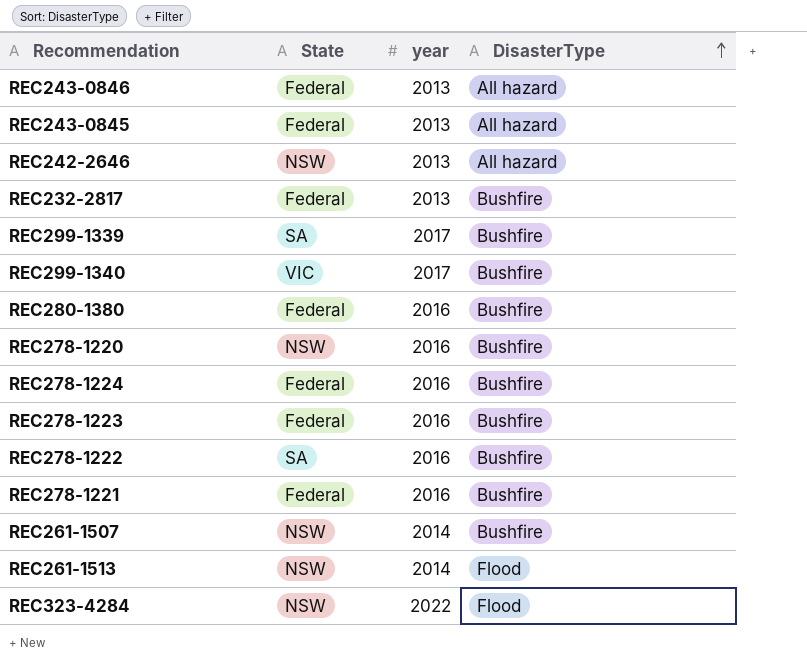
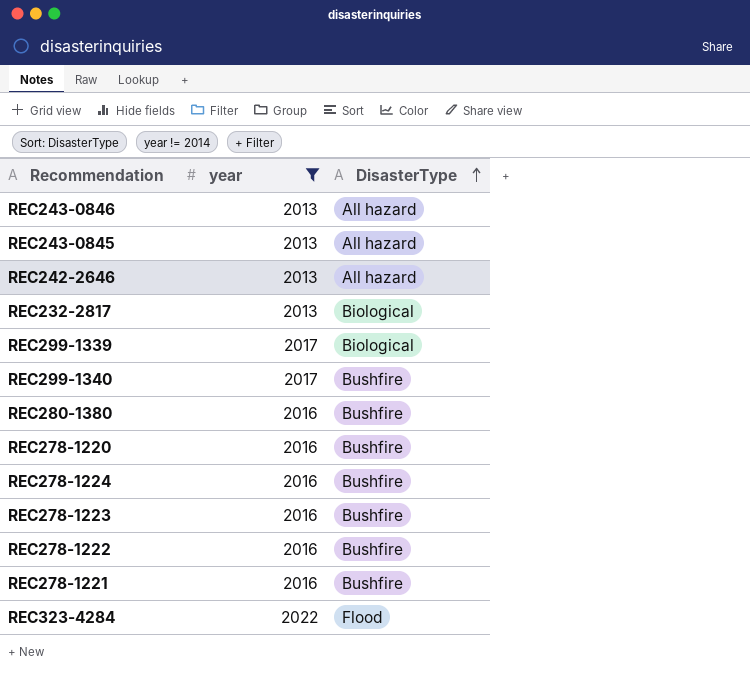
filter: none -> year != 2014
column State | position: 2 -> none
REC232-2817 | DisasterType: Bushfire -> Biological
REC299-1339 | DisasterType: Bushfire -> Biological

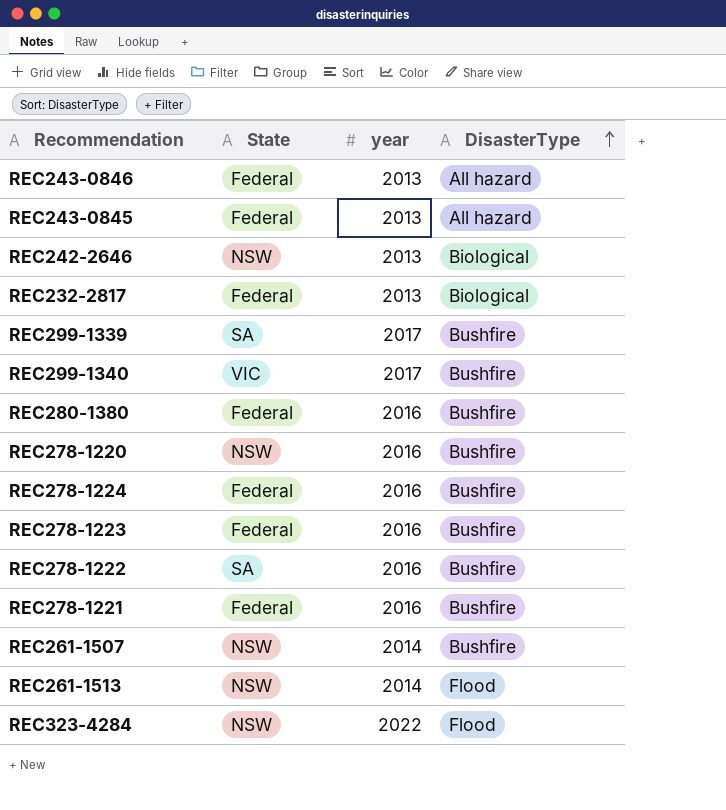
filter: year != 2014 -> none
column State | position: none -> 2
REC242-2646 | DisasterType: All hazard -> Biological
REC299-1339 | DisasterType: Biological -> Bushfire

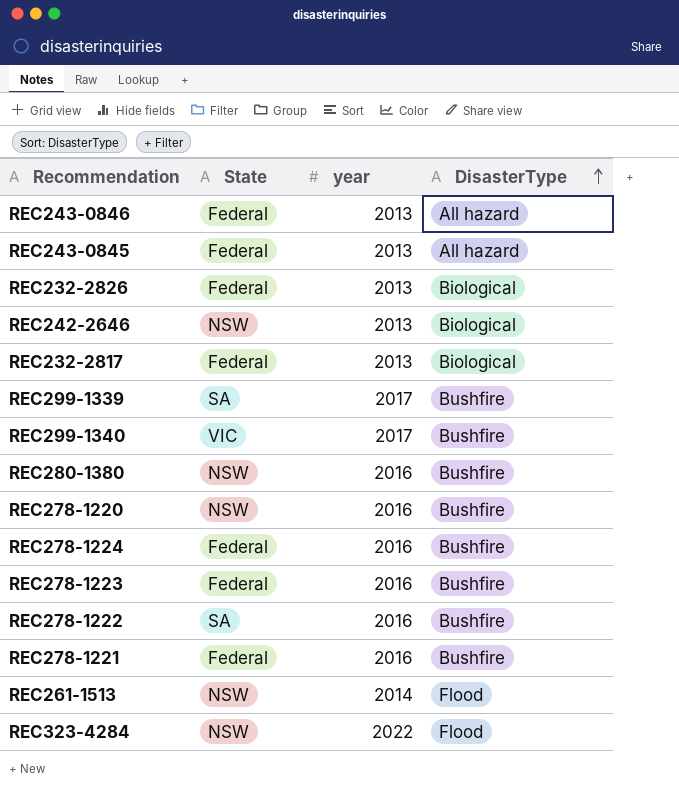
row REC261-1507: NSW | 2014 | Bushfire -> none
row REC232-2826: none -> Federal | 2013 | Biological
REC280-1380 | State: Federal -> NSW

